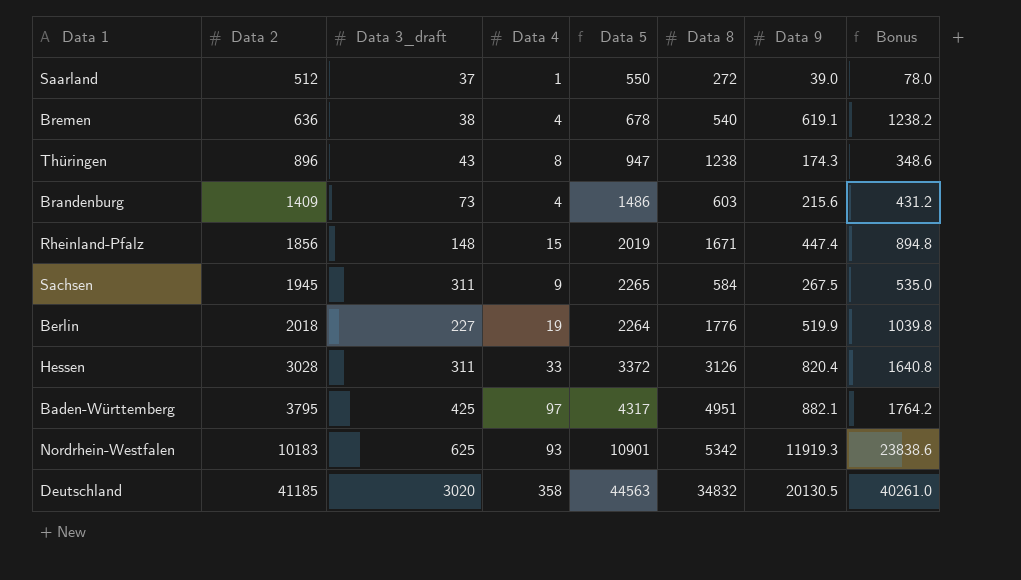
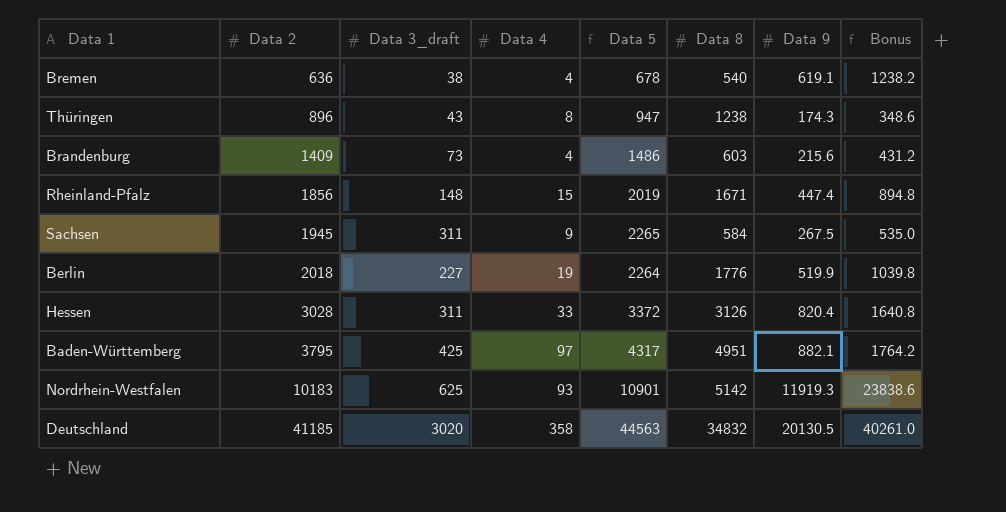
row Saarland: 512 | 37 | 1 | 550 | 272 | 39.0 | 78.0 -> none
Nordrhein-Westfalen | Data 8: 5342 -> 5142

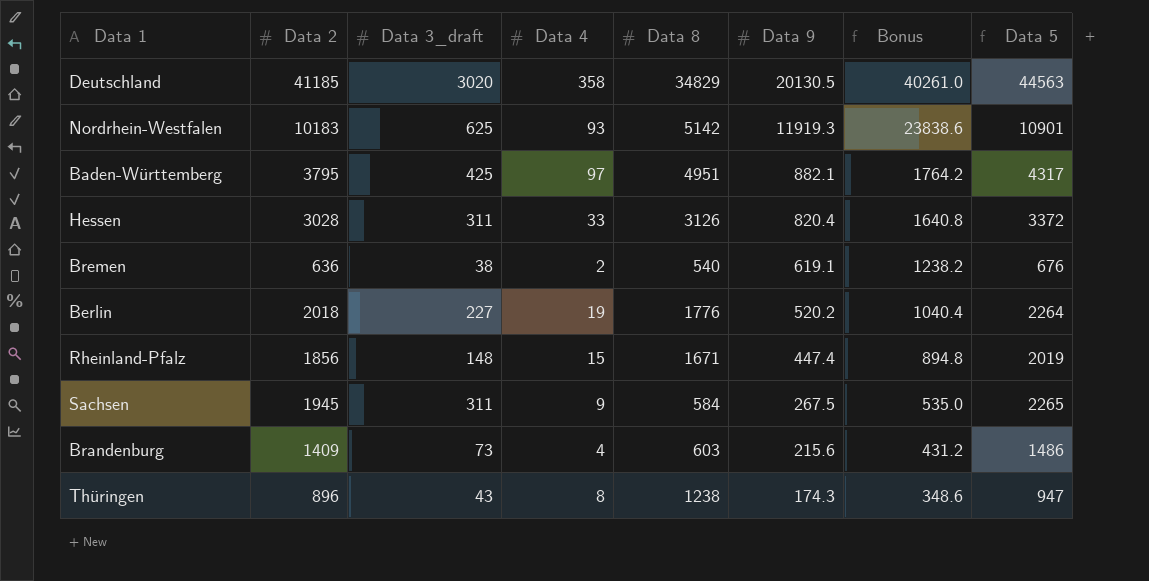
row order: Data 2 ascending -> Data 9 descending
column Data 5 | position: 5 -> 8
Deutschland | Data 8: 34832 -> 34829
Bremen | Data 4: 4 -> 2
Bremen | Data 5: 678 -> 676
Berlin | Data 9: 519.9 -> 520.2
Berlin | Bonus: 1039.8 -> 1040.4

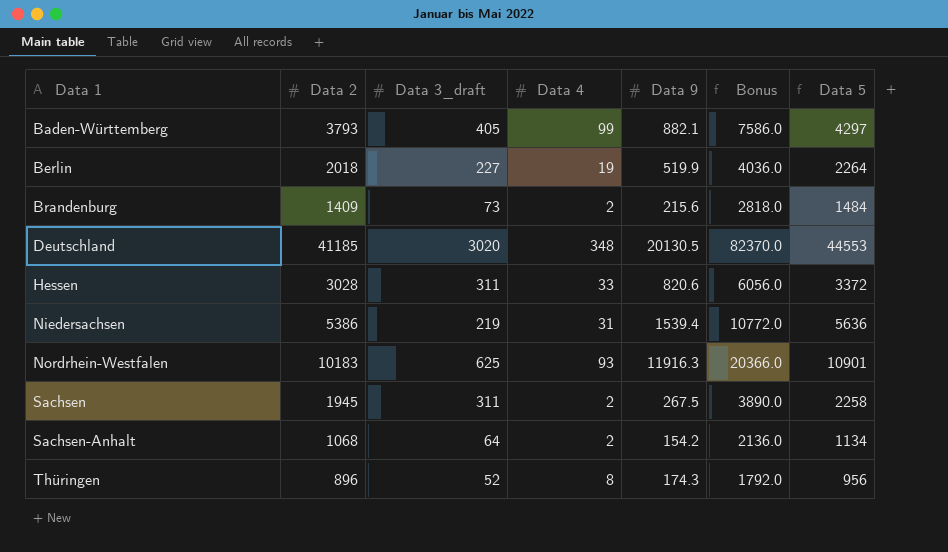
row order: Data 9 descending -> Data 1 ascending
column Data 8 | position: 5 -> none
column Bonus | formula: [Data 9] * 2 -> [Data 2] * 2
row Bremen: 636 | 38 | 2 | 540 | 619.1 | 1238.2 | 676 -> none
row Rheinland-Pfalz: 1856 | 148 | 15 | 1671 | 447.4 | 894.8 | 2019 -> none
Baden-Württemberg | Data 2: 3795 -> 3793
Baden-Württemberg | Data 3_draft: 425 -> 405
Baden-Württemberg | Data 4: 97 -> 99
Baden-Württemberg | Data 5: 4317 -> 4297
Berlin | Data 9: 520.2 -> 519.9
Brandenburg | Data 4: 4 -> 2
Brandenburg | Data 5: 1486 -> 1484
Deutschland | Data 4: 358 -> 348
Deutschland | Data 5: 44563 -> 44553
Hessen | Data 9: 820.4 -> 820.6
row Niedersachsen: none -> 5386 | 219 | 31 | 1539.4 | 10772.0 | 5636
Nordrhein-Westfalen | Data 9: 11919.3 -> 11916.3
Sachsen | Data 4: 9 -> 2
Sachsen | Data 5: 2265 -> 2258
row Sachsen-Anhalt: none -> 1068 | 64 | 2 | 154.2 | 2136.0 | 1134
Thüringen | Data 3_draft: 43 -> 52
Thüringen | Data 5: 947 -> 956

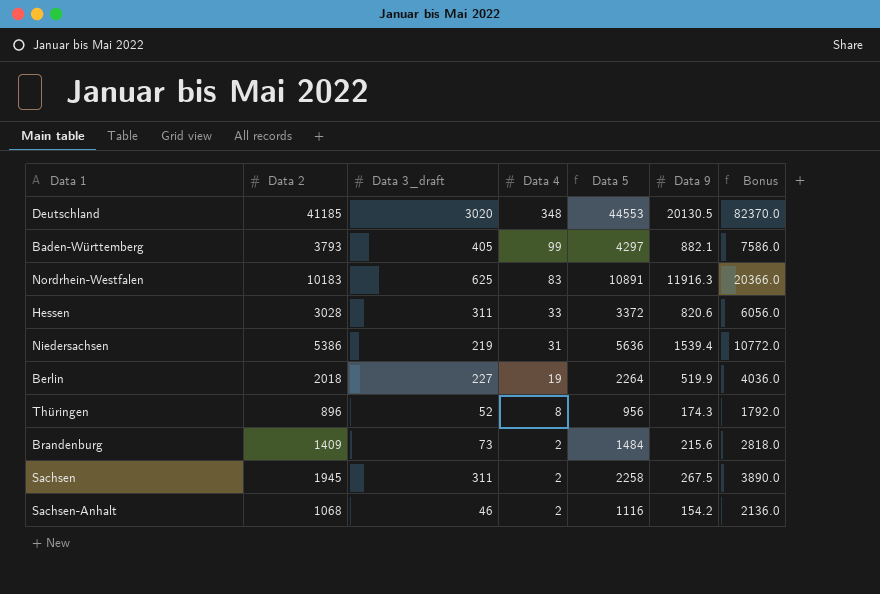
row order: Data 1 ascending -> Data 4 descending
column Data 5 | position: 7 -> 5
Nordrhein-Westfalen | Data 4: 93 -> 83
Nordrhein-Westfalen | Data 5: 10901 -> 10891
Sachsen-Anhalt | Data 3_draft: 64 -> 46
Sachsen-Anhalt | Data 5: 1134 -> 1116

